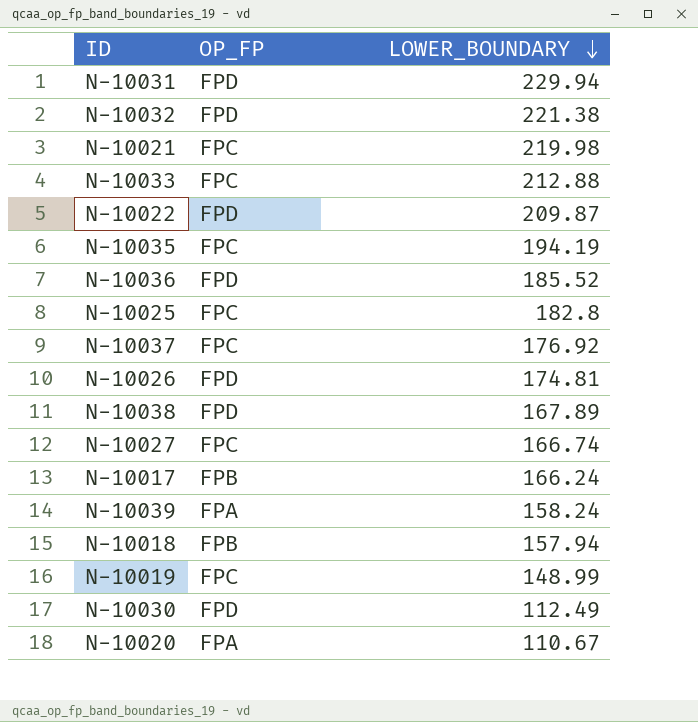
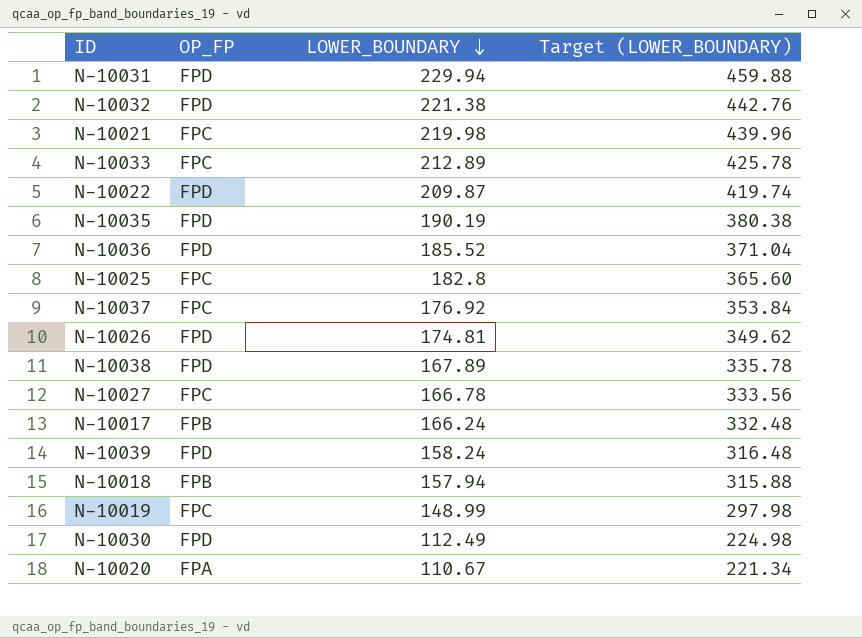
column Target (LOWER_BOUNDARY) | formula: none -> [LOWER_BOUNDARY] * 2
N-10033 | LOWER_BOUNDARY: 212.88 -> 212.89
N-10035 | OP_FP: FPC -> FPD
N-10035 | LOWER_BOUNDARY: 194.19 -> 190.19
N-10027 | LOWER_BOUNDARY: 166.74 -> 166.78
N-10039 | OP_FP: FPA -> FPD

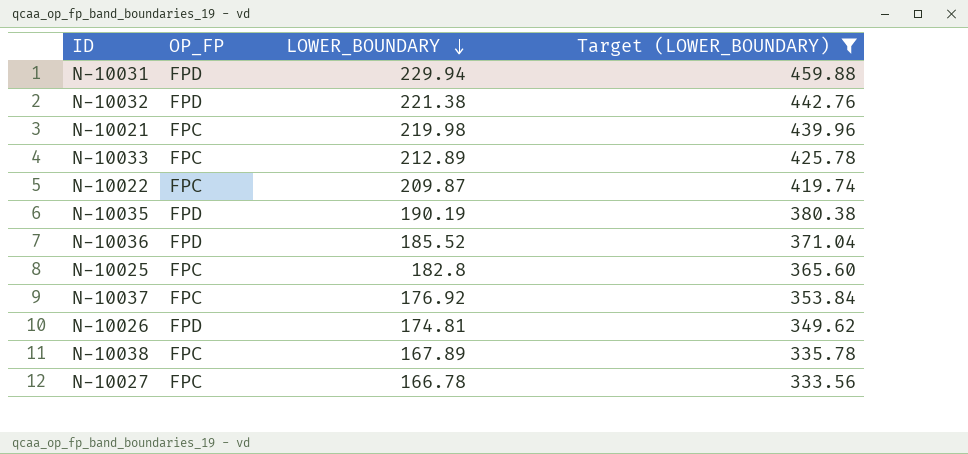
filter: none -> Target (LOWER_BOUNDARY) >= 333.56
N-10022 | OP_FP: FPD -> FPC
N-10038 | OP_FP: FPD -> FPC

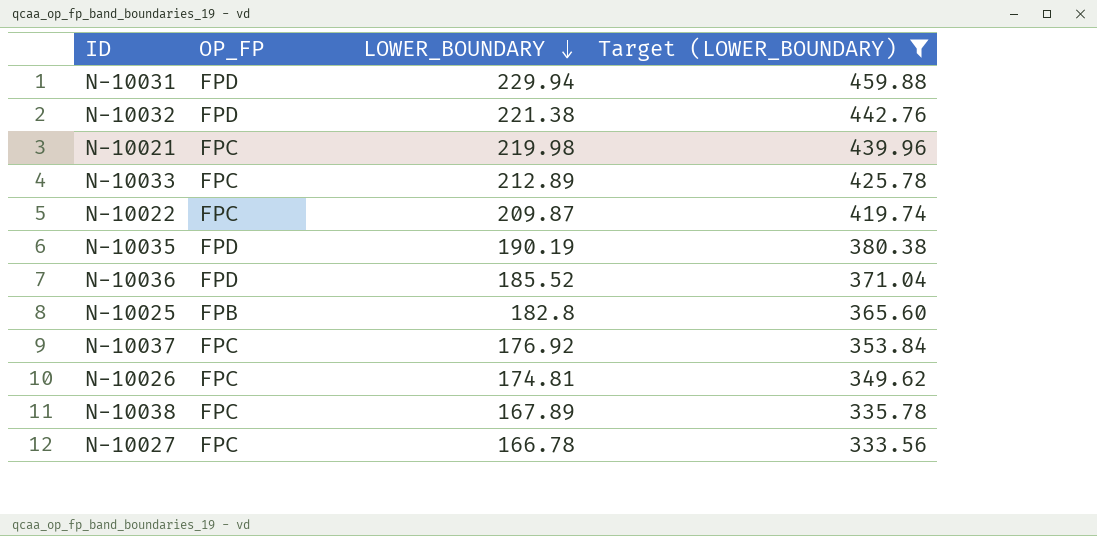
N-10025 | OP_FP: FPC -> FPB
N-10026 | OP_FP: FPD -> FPC

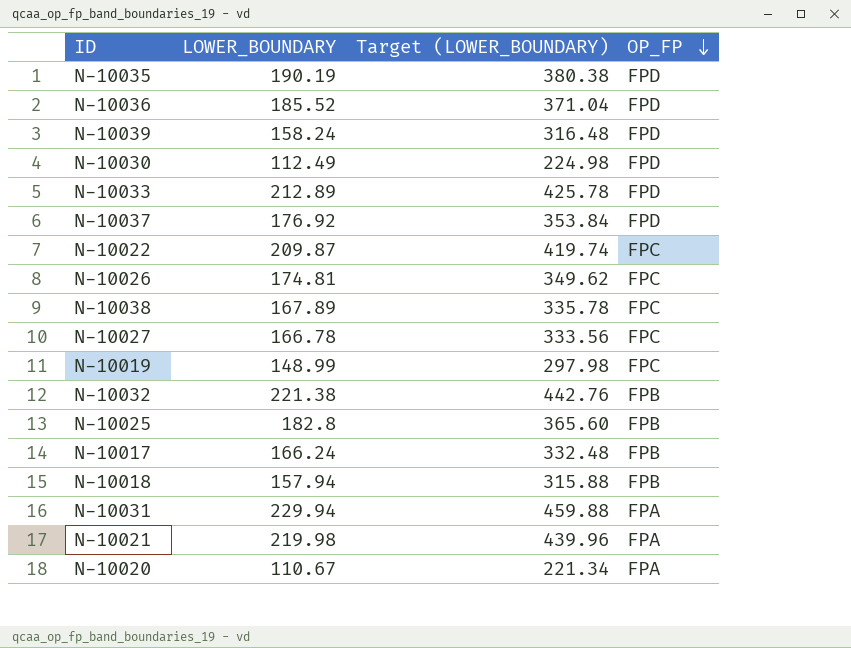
filter: Target (LOWER_BOUNDARY) >= 333.56 -> none
row order: LOWER_BOUNDARY descending -> OP_FP descending
column OP_FP | position: 2 -> 4
N-10033 | OP_FP: FPC -> FPD
N-10037 | OP_FP: FPC -> FPD
N-10032 | OP_FP: FPD -> FPB
N-10031 | OP_FP: FPD -> FPA
N-10021 | OP_FP: FPC -> FPA

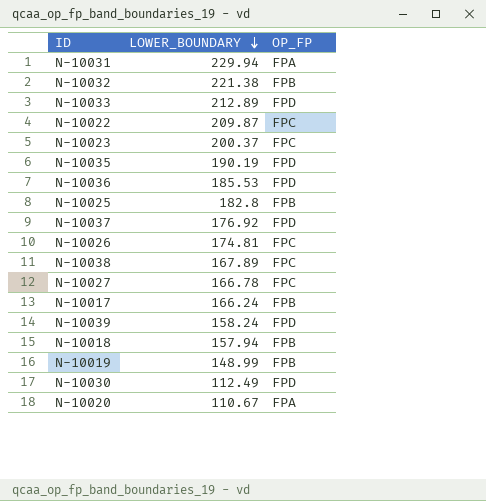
row order: OP_FP descending -> LOWER_BOUNDARY descending
column Target (LOWER_BOUNDARY) | formula: [LOWER_BOUNDARY] * 2 -> none
row N-10021: 219.98 | 439.96 | FPA -> none
row N-10023: none -> 200.37 | FPC
N-10036 | LOWER_BOUNDARY: 185.52 -> 185.53
N-10019 | OP_FP: FPC -> FPB

